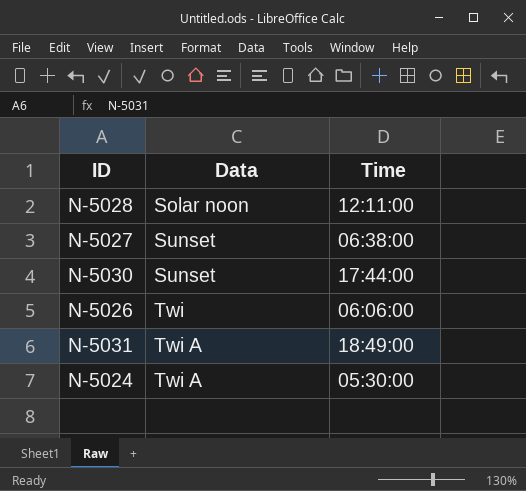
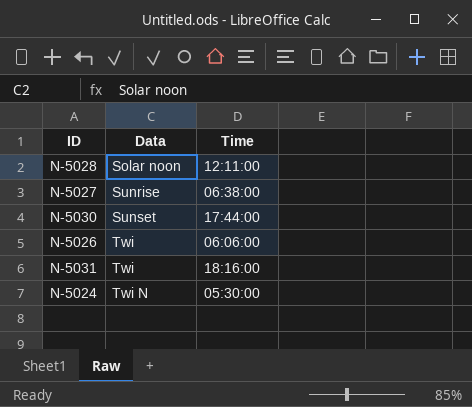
N-5027 | Data: Sunset -> Sunrise
N-5031 | Data: Twi A -> Twi
N-5031 | Time: 18:49:00 -> 18:16:00
N-5024 | Data: Twi A -> Twi N

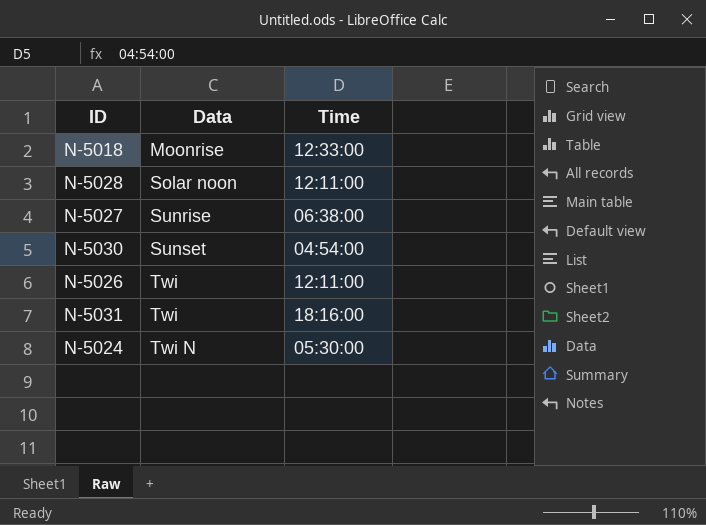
row N-5018: none -> Moonrise | 12:33:00
N-5030 | Time: 17:44:00 -> 04:54:00
N-5026 | Time: 06:06:00 -> 12:11:00

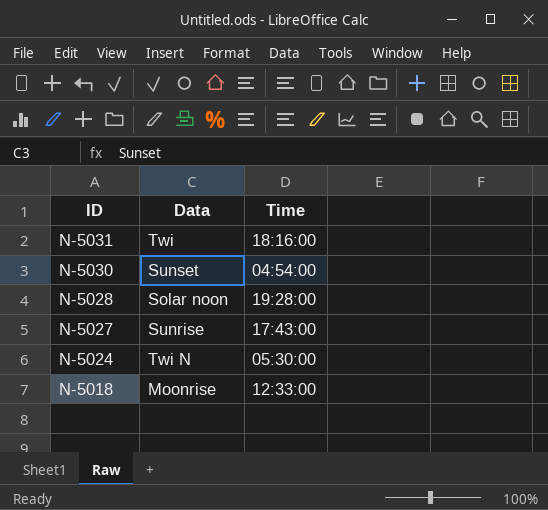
row order: Data ascending -> ID descending
row N-5026: Twi | 12:11:00 -> none
N-5028 | Time: 12:11:00 -> 19:28:00
N-5027 | Time: 06:38:00 -> 17:43:00

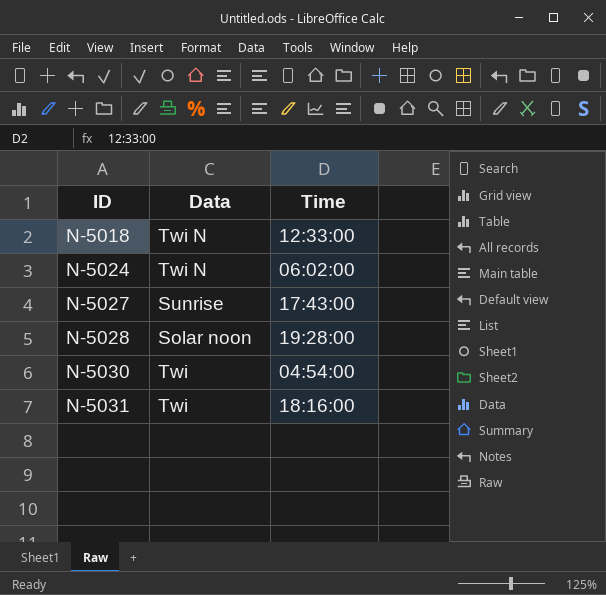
row order: ID descending -> ID ascending
N-5018 | Data: Moonrise -> Twi N
N-5024 | Time: 05:30:00 -> 06:02:00
N-5030 | Data: Sunset -> Twi

